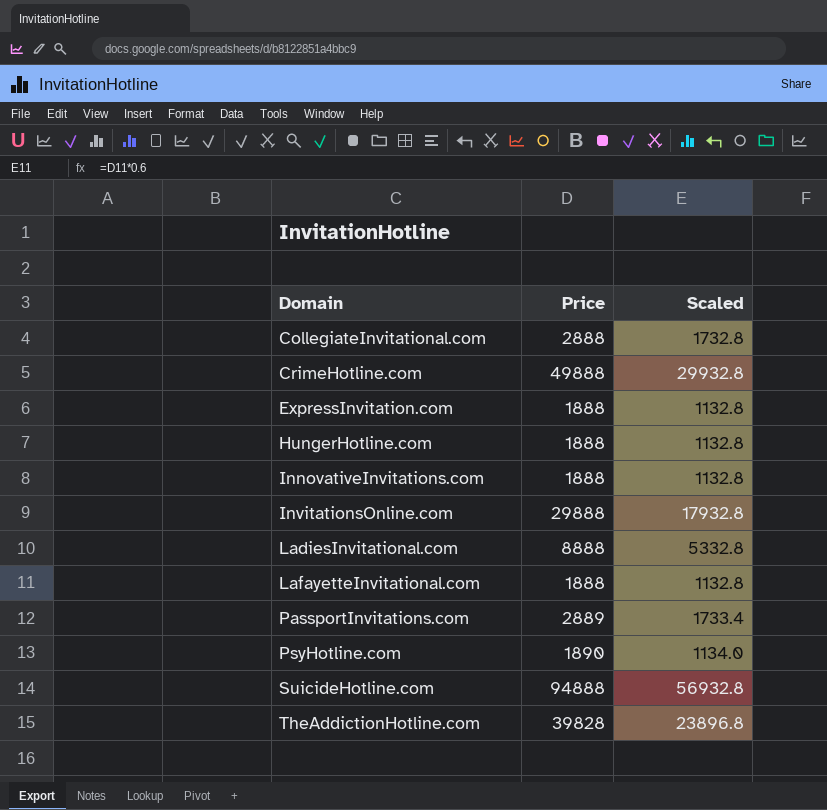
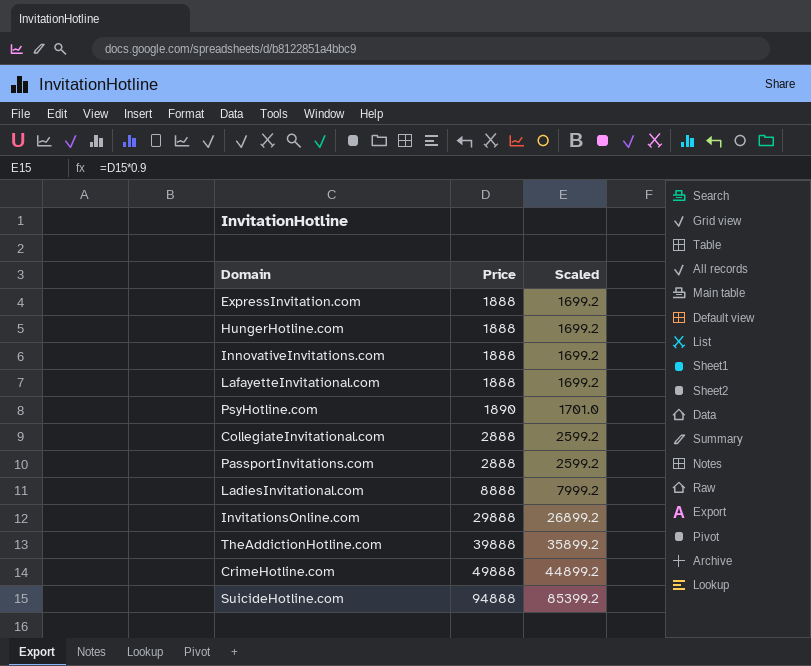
row order: Domain ascending -> Price ascending
column Scaled | formula: [Price] * 0.6 -> [Price] * 0.9
PassportInvitations.com | Price: 2889 -> 2888
TheAddictionHotline.com | Price: 39828 -> 39888

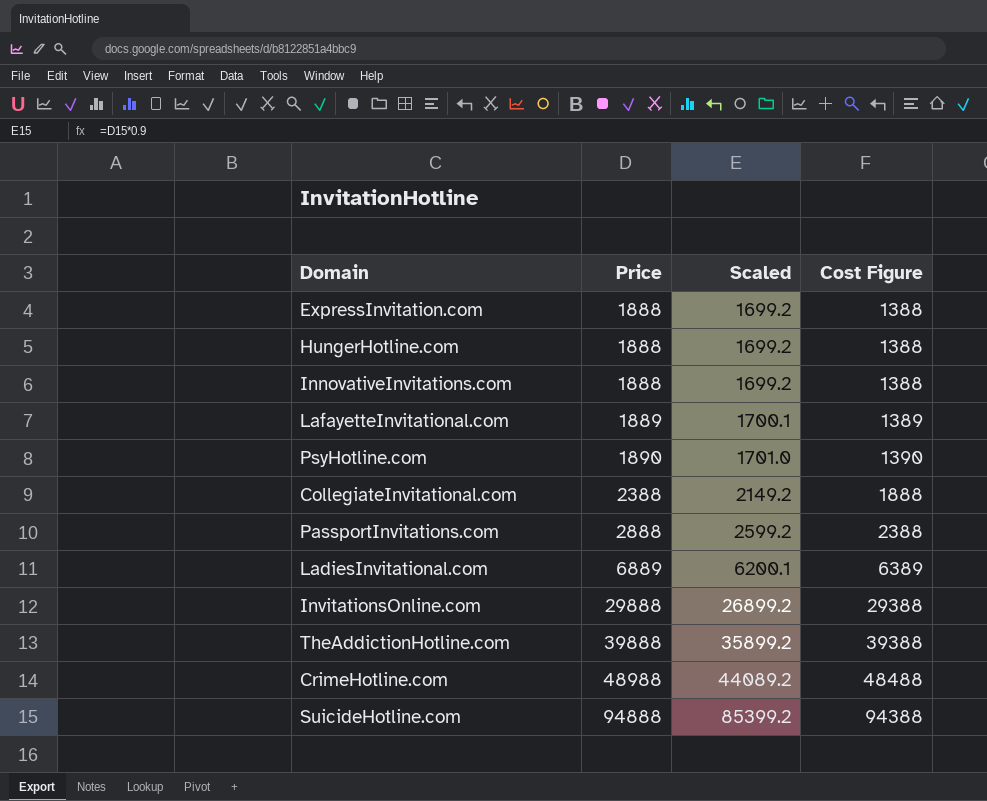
column Cost Figure | formula: none -> [Price] - 500
LafayetteInvitational.com | Price: 1888 -> 1889
LafayetteInvitational.com | Scaled: 1699.2 -> 1700.1
CollegiateInvitational.com | Price: 2888 -> 2388
CollegiateInvitational.com | Scaled: 2599.2 -> 2149.2
LadiesInvitational.com | Price: 8888 -> 6889
LadiesInvitational.com | Scaled: 7999.2 -> 6200.1
CrimeHotline.com | Price: 49888 -> 48988
CrimeHotline.com | Scaled: 44899.2 -> 44089.2

